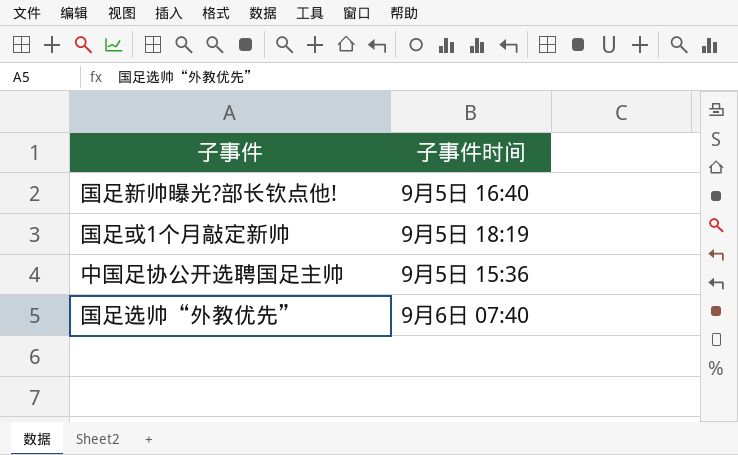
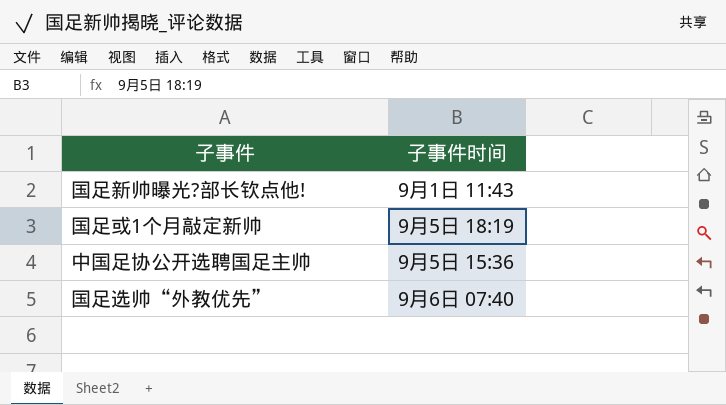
国足新帅曝光?部长钦点他! | 子事件时间: 9月5日 16:40 -> 9月1日 11:43

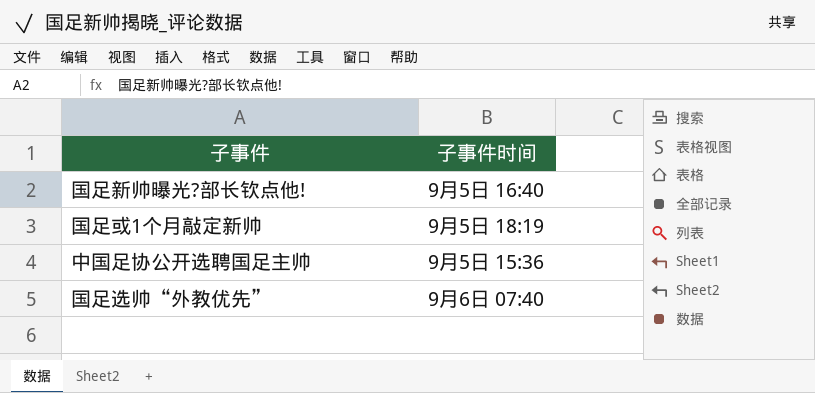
国足新帅曝光?部长钦点他! | 子事件时间: 9月1日 11:43 -> 9月5日 16:40

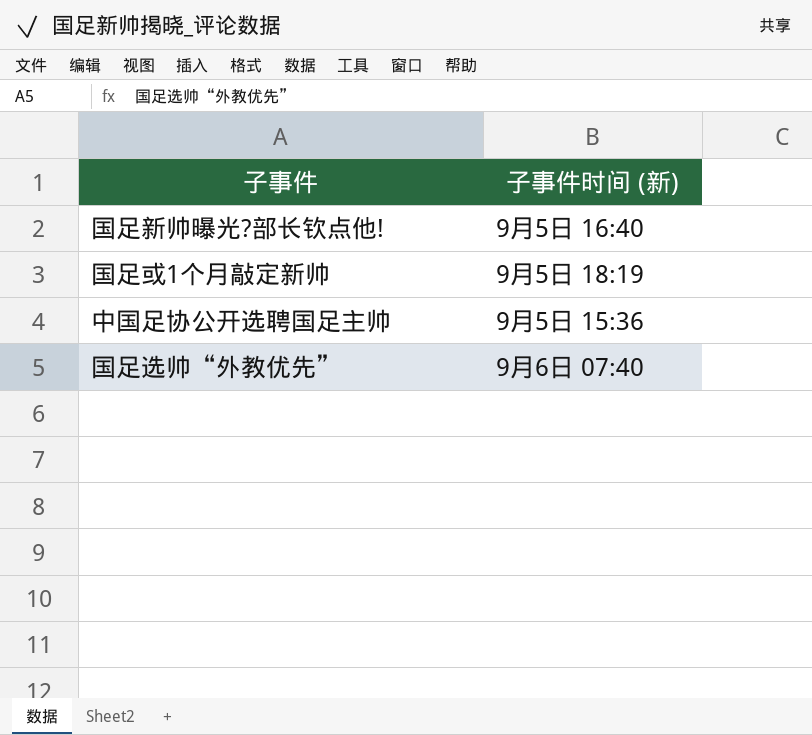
column name: 子事件时间 -> 子事件时间 (新)

